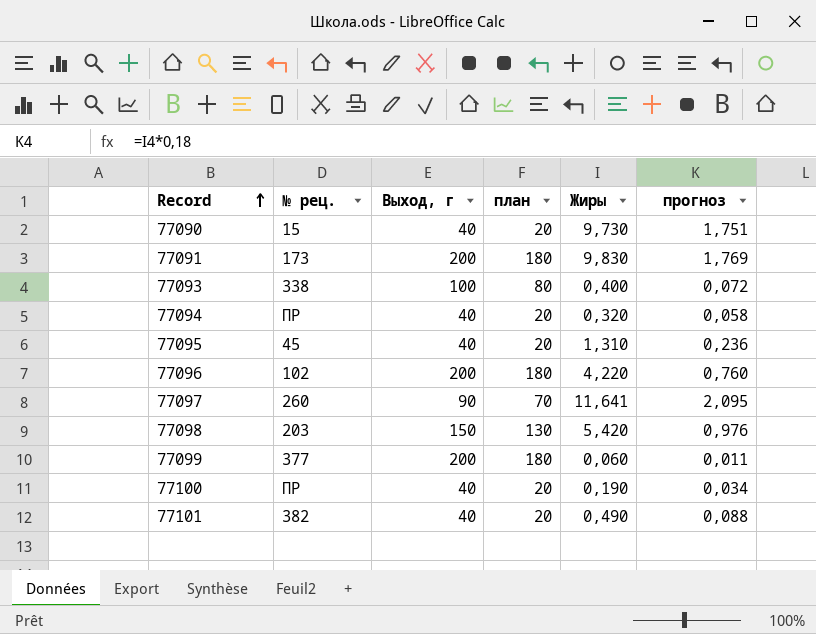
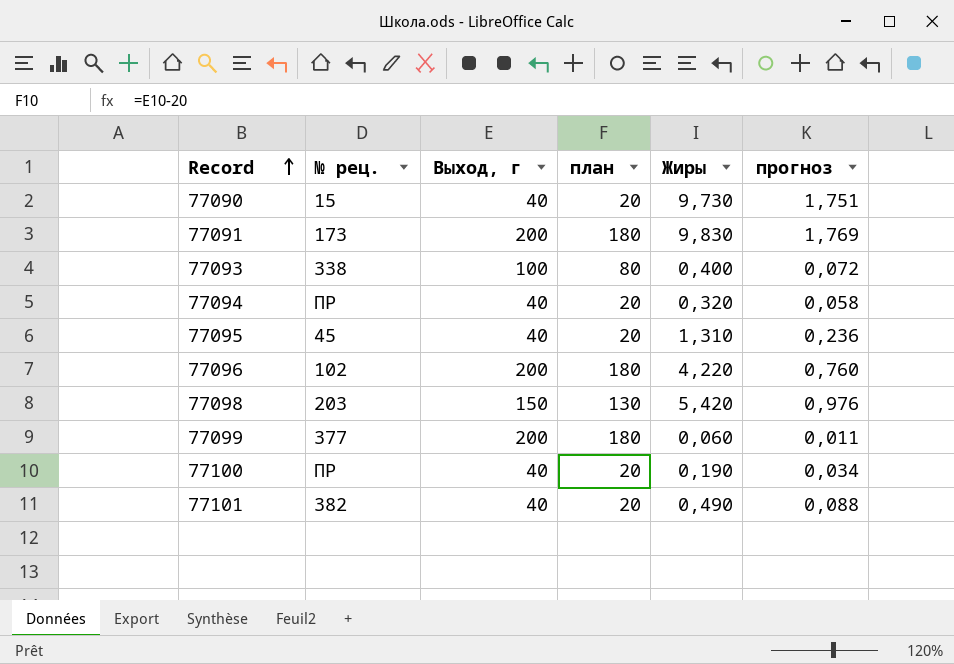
row 77097: 260 | 90 | 70 | 11,641 | 2,095 -> none

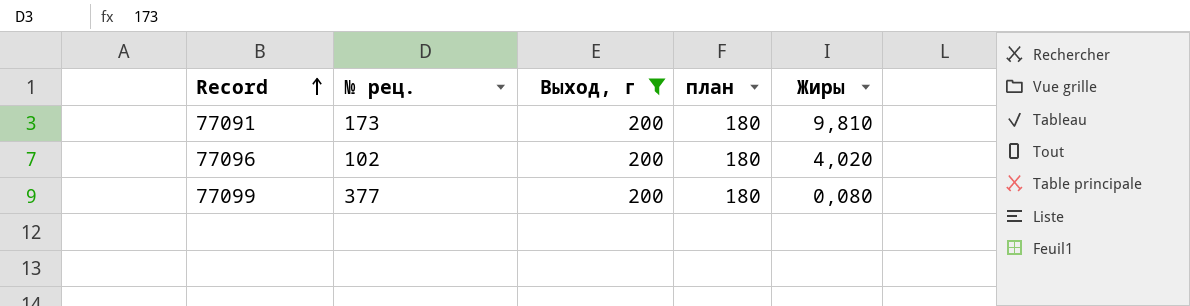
filter: none -> Выход, г = 200
column прогноз | formula: [Жиры] * 0,18 -> none
77091 | Жиры: 9,830 -> 9,810
77096 | Жиры: 4,220 -> 4,020
77099 | Жиры: 0,060 -> 0,080

